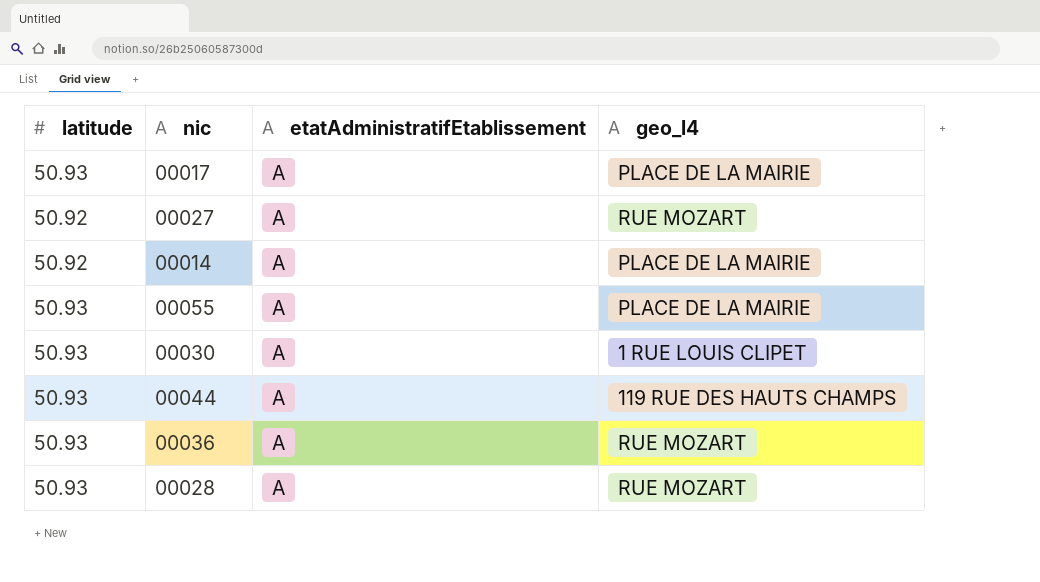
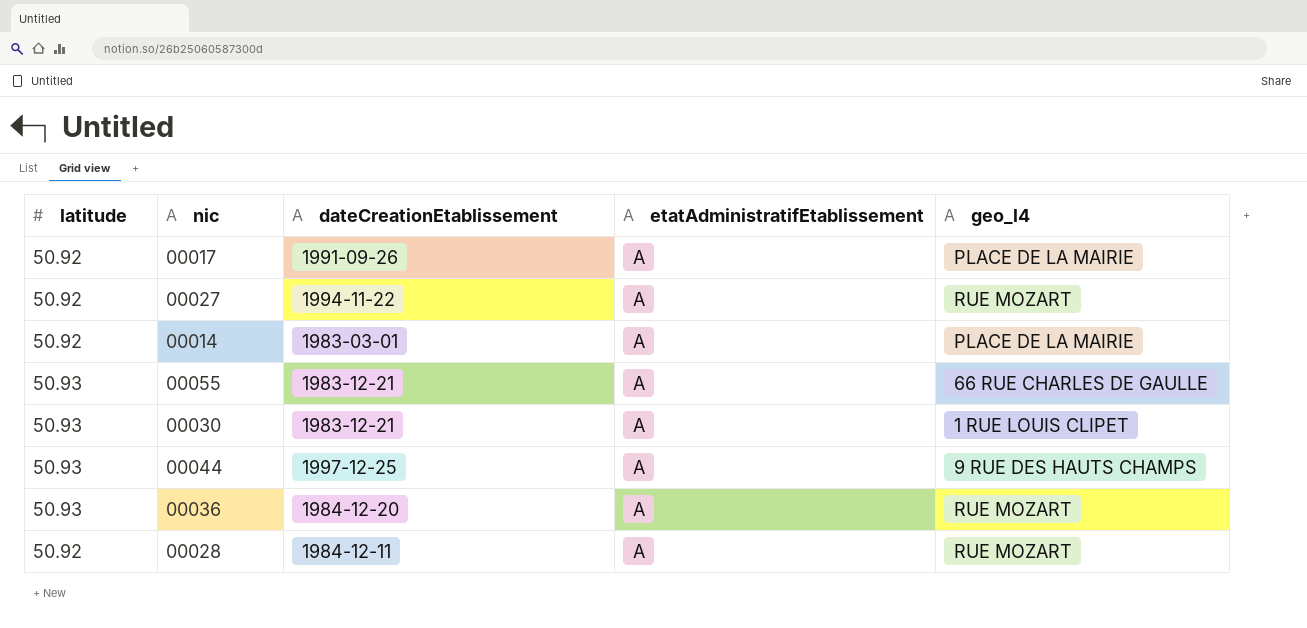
column dateCreationEtablissement | position: none -> 3
00017 | latitude: 50.93 -> 50.92
00055 | geo_l4: PLACE DE LA MAIRIE -> 66 RUE CHARLES DE GAULLE
00044 | geo_l4: 119 RUE DES HAUTS CHAMPS -> 9 RUE DES HAUTS CHAMPS
00028 | latitude: 50.93 -> 50.92

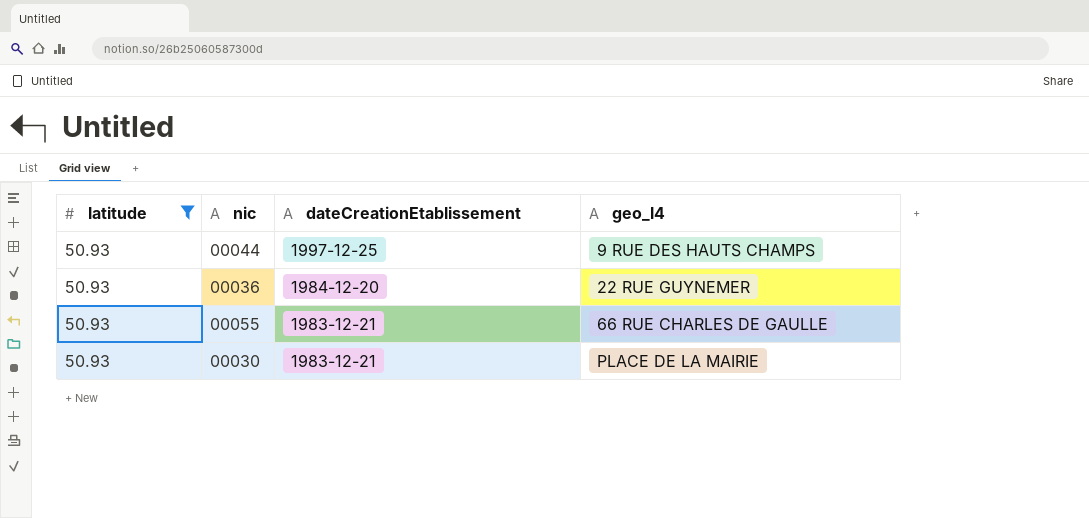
filter: none -> latitude = 50.93
row order: none -> dateCreationEtablissement descending
column etatAdministratifEtablissement | position: 4 -> none
00036 | geo_l4: RUE MOZART -> 22 RUE GUYNEMER
00030 | geo_l4: 1 RUE LOUIS CLIPET -> PLACE DE LA MAIRIE

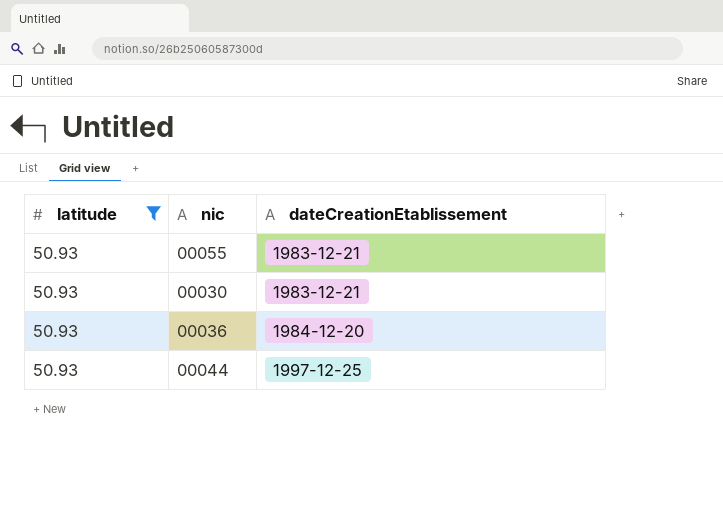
row order: dateCreationEtablissement descending -> dateCreationEtablissement ascending
column geo_l4 | position: 4 -> none

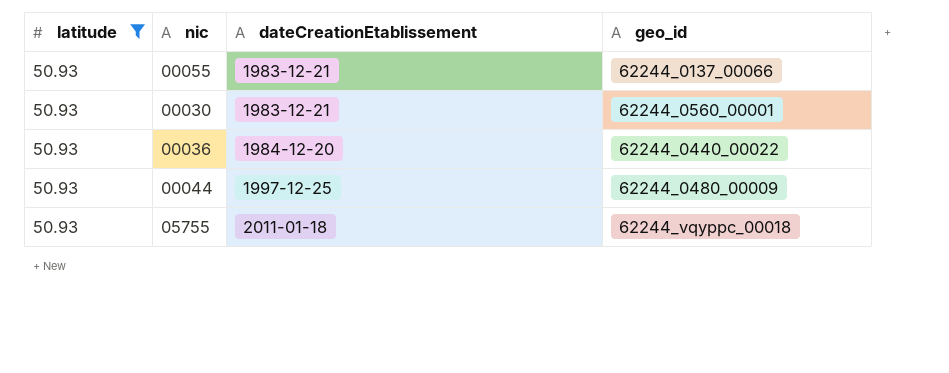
column geo_id | position: none -> 4
row 05755: none -> 50.93 | 2011-01-18 | 62244_vqyppc_00018

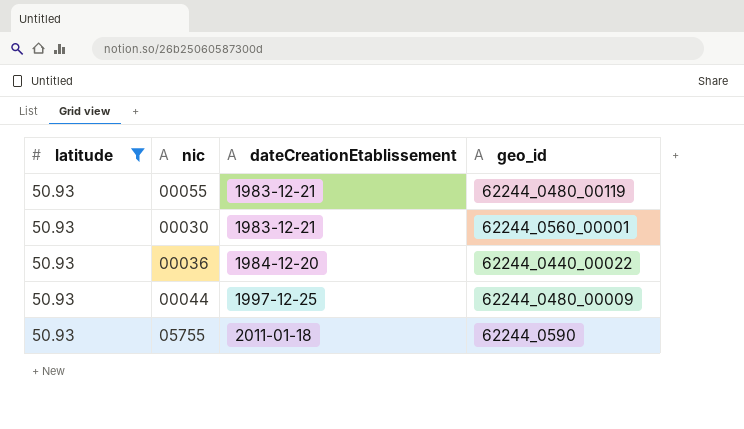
00055 | geo_id: 62244_0137_00066 -> 62244_0480_00119
05755 | geo_id: 62244_vqyppc_00018 -> 62244_0590

